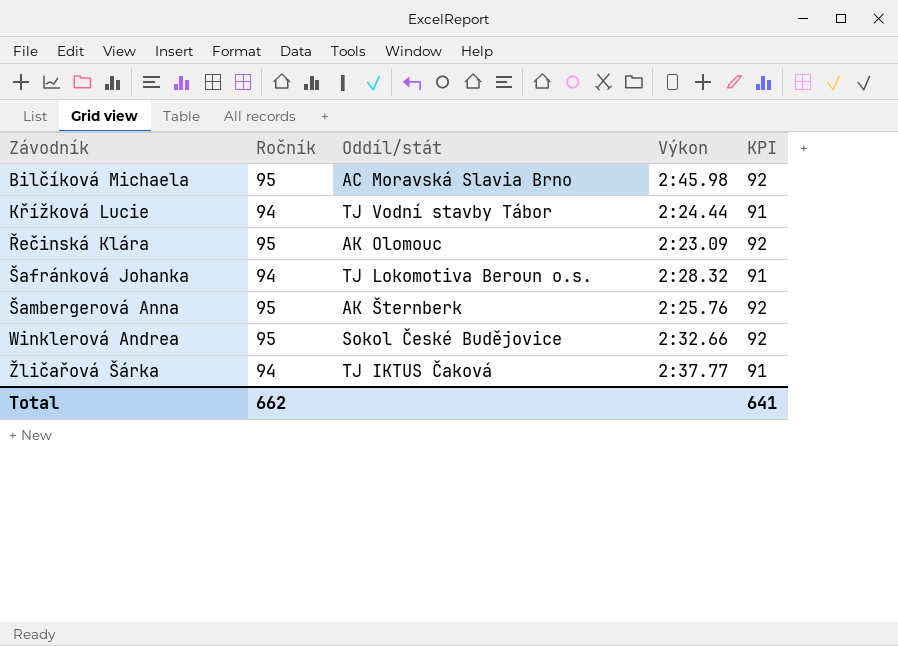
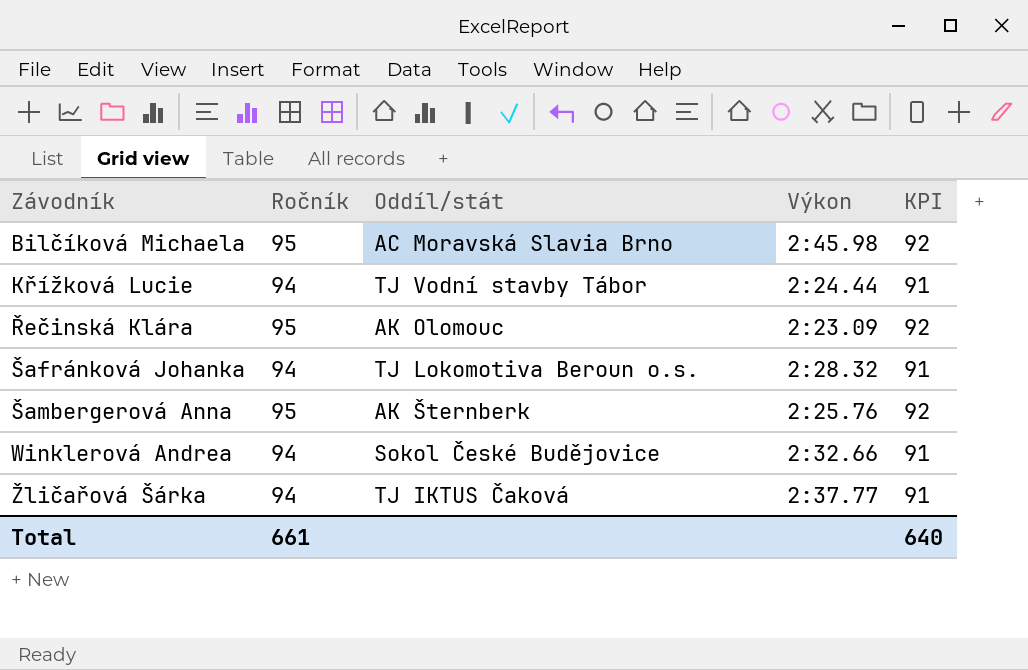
Winklerová Andrea | Ročník: 95 -> 94
Winklerová Andrea | KPI: 92 -> 91
Total | Ročník: 662 -> 661
Total | KPI: 641 -> 640

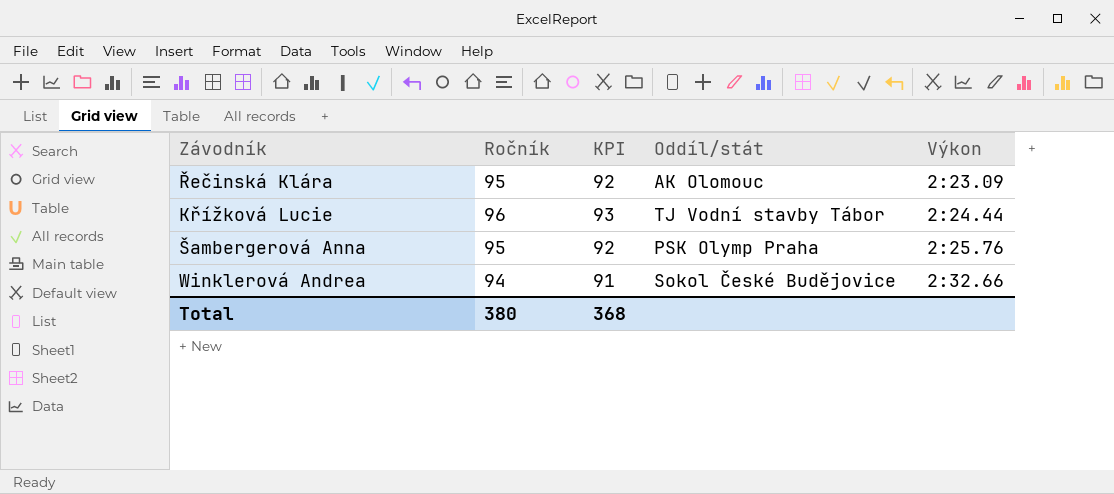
row order: Závodník ascending -> Výkon ascending
column KPI | position: 5 -> 3
row Bilčíková Michaela: 95 | AC Moravská Slavia Brno | 2:45.98 | 92 -> none
row Šafránková Johanka: 94 | TJ Lokomotiva Beroun o.s. | 2:28.32 | 91 -> none
row Žličařová Šárka: 94 | TJ IKTUS Čaková | 2:37.77 | 91 -> none
Křížková Lucie | Ročník: 94 -> 96
Křížková Lucie | KPI: 91 -> 93
Šambergerová Anna | Oddíl/stát: AK Šternberk -> PSK Olymp Praha
Total | Ročník: 661 -> 380
Total | KPI: 640 -> 368

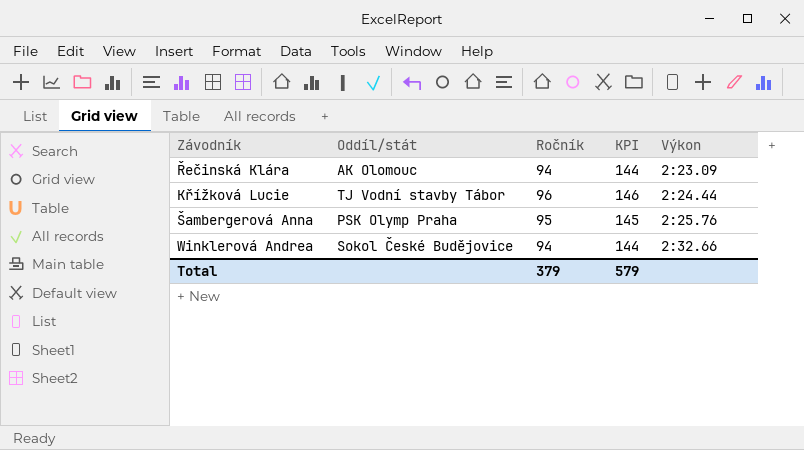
column Oddíl/stát | position: 4 -> 2
column KPI | formula: [Ročník] - 3 -> [Ročník] + 50
Řečinská Klára | Ročník: 95 -> 94
Total | Ročník: 380 -> 379
Total | KPI: 368 -> 579

